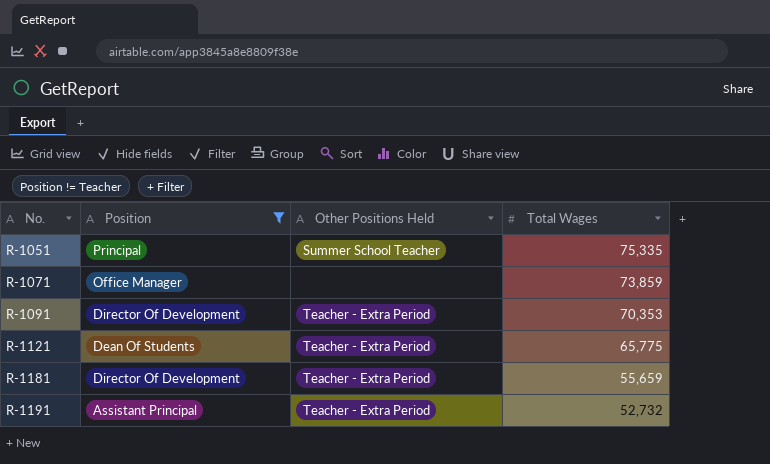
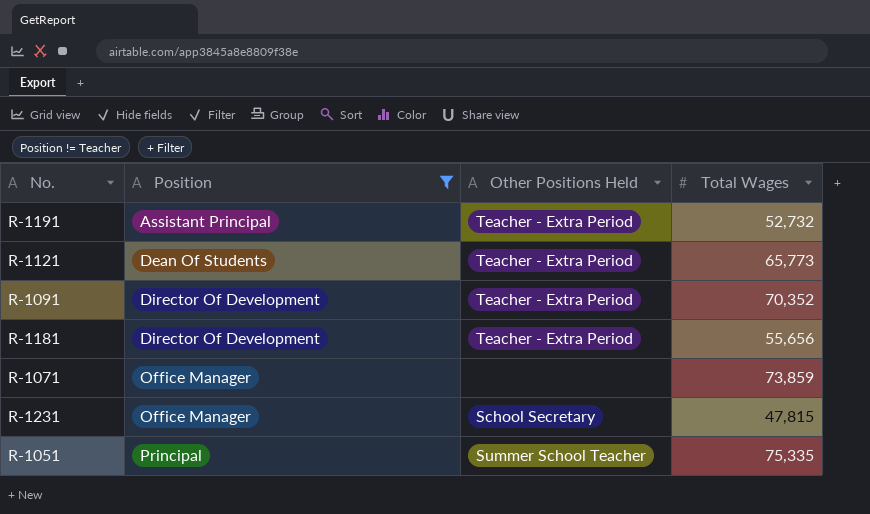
row order: No. ascending -> Position ascending
R-1121 | Total Wages: 65,775 -> 65,773
R-1091 | Total Wages: 70,353 -> 70,352
R-1181 | Total Wages: 55,659 -> 55,656
row R-1231: none -> Office Manager | School Secretary | 47,815

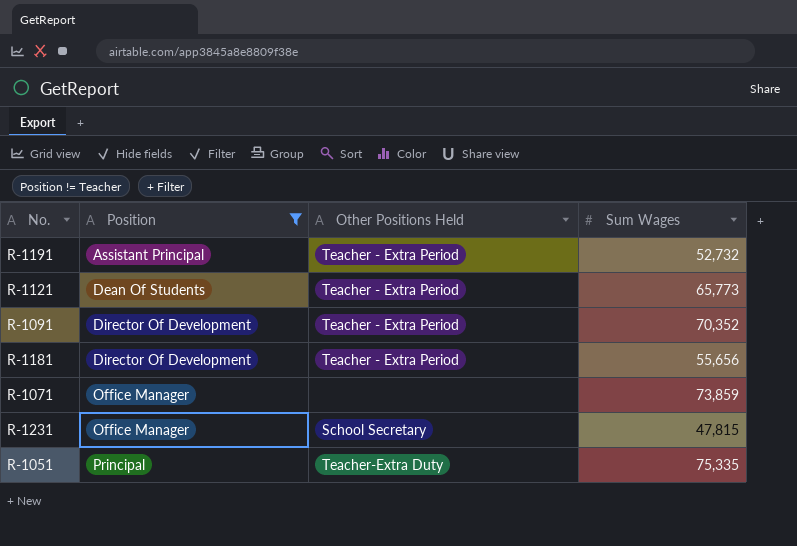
column name: Total Wages -> Sum Wages
R-1051 | Other Positions Held: Summer School Teacher -> Teacher-Extra Duty

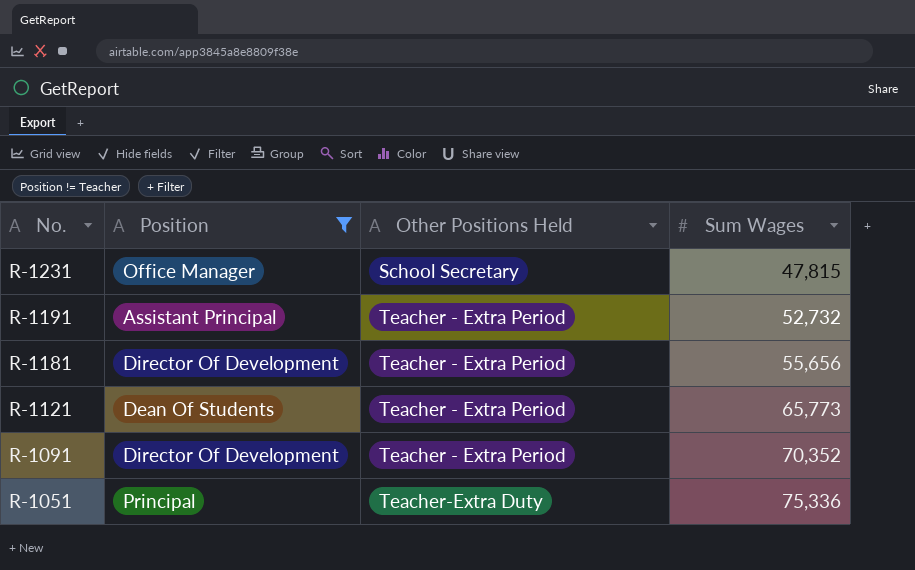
row order: Position ascending -> No. descending
row R-1071: Office Manager | none | 73,859 -> none
R-1051 | Sum Wages: 75,335 -> 75,336

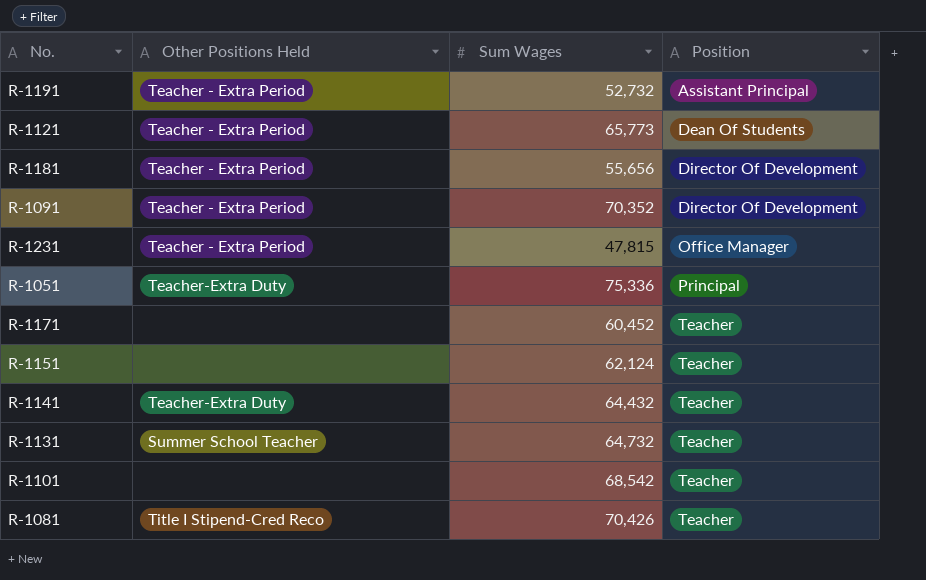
filter: Position != Teacher -> none
row order: No. descending -> Position ascending
column Position | position: 2 -> 4
R-1231 | Other Positions Held: School Secretary -> Teacher - Extra Period

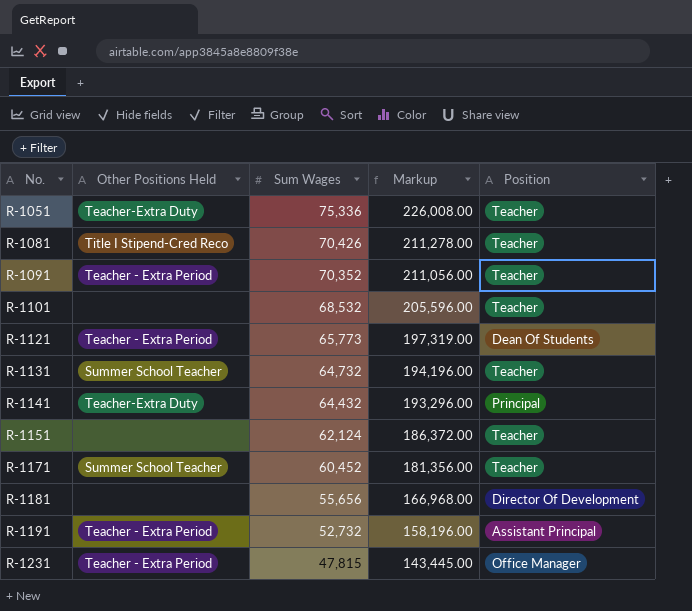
row order: Position ascending -> No. ascending
column Markup | formula: none -> [Sum Wages] * 3
R-1051 | Position: Principal -> Teacher
R-1091 | Position: Director Of Development -> Teacher
R-1101 | Sum Wages: 68,542 -> 68,532
R-1141 | Position: Teacher -> Principal
R-1171 | Other Positions Held: none -> Summer School Teacher
R-1181 | Other Positions Held: Teacher - Extra Period -> none

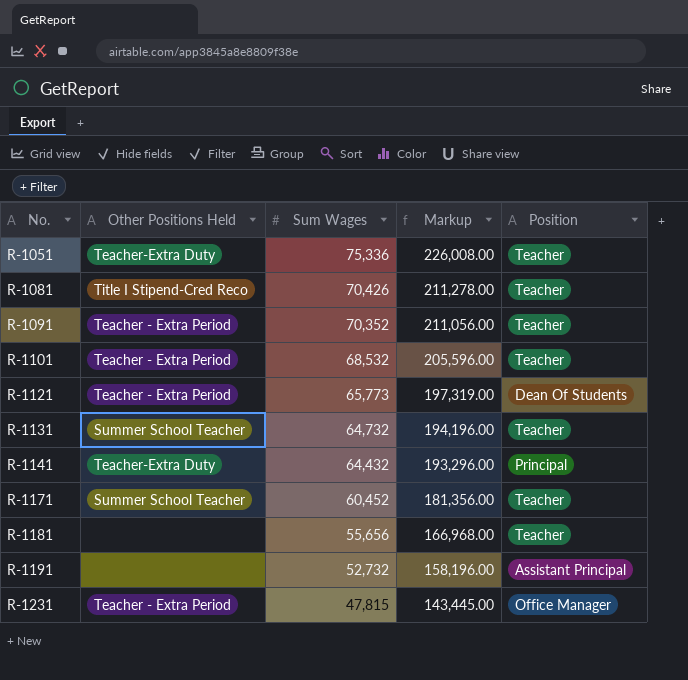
row R-1151: none | 62,124 | 186,372.00 | Teacher -> none
R-1101 | Other Positions Held: none -> Teacher - Extra Period
R-1181 | Position: Director Of Development -> Teacher
R-1191 | Other Positions Held: Teacher - Extra Period -> none

